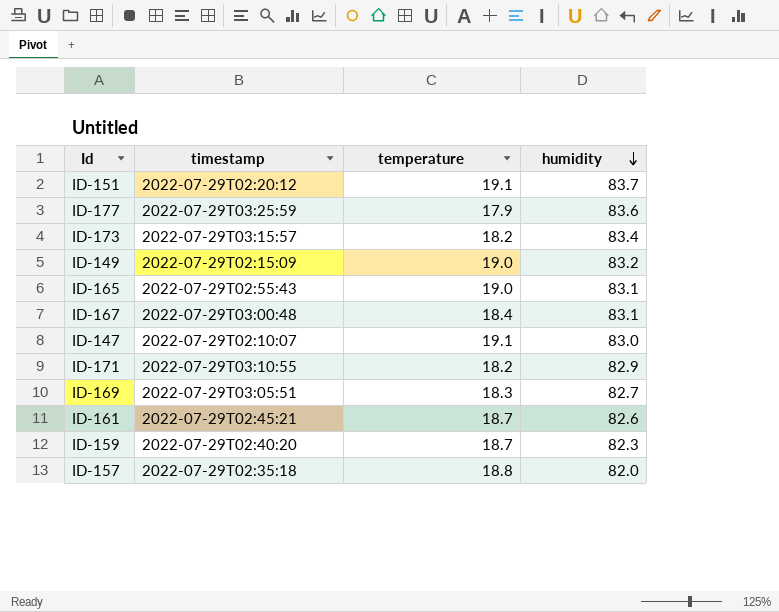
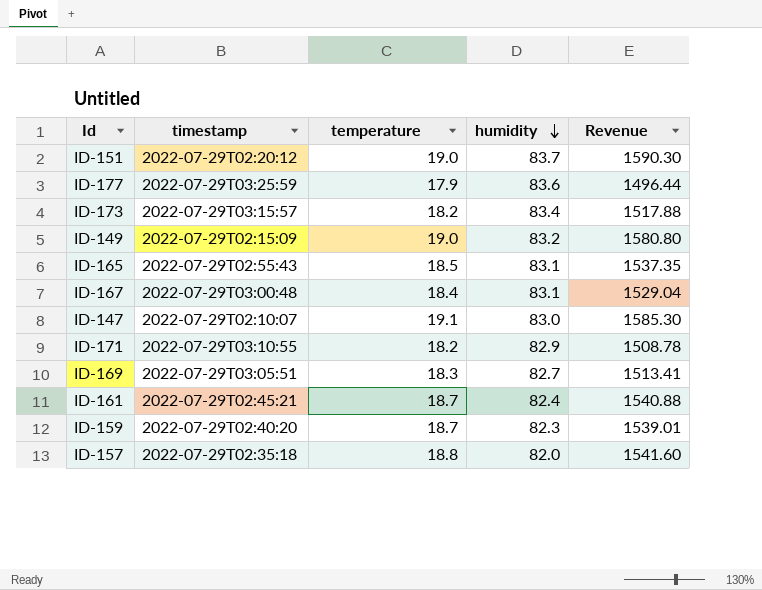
column Revenue | formula: none -> [temperature] * [humidity]
ID-151 | temperature: 19.1 -> 19.0
ID-165 | temperature: 19.0 -> 18.5
ID-161 | humidity: 82.6 -> 82.4

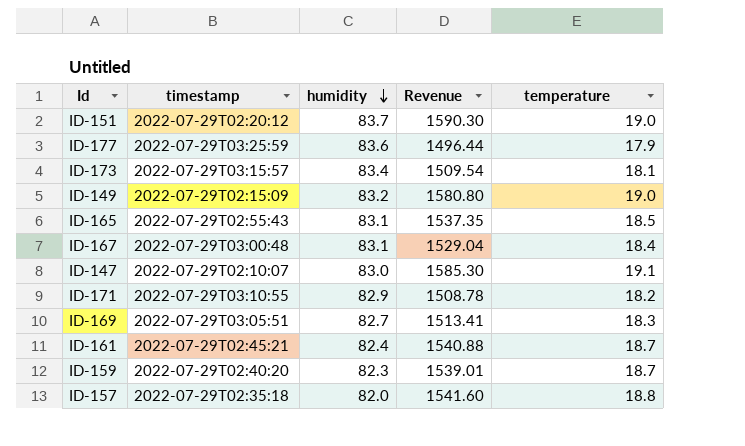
column temperature | position: 3 -> 5
ID-173 | Revenue: 1517.88 -> 1509.54
ID-173 | temperature: 18.2 -> 18.1

